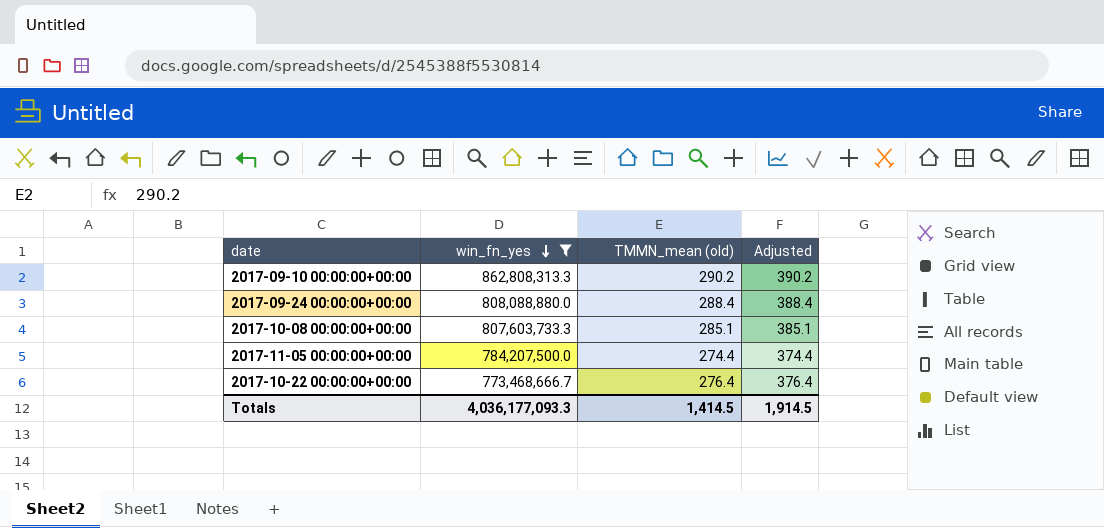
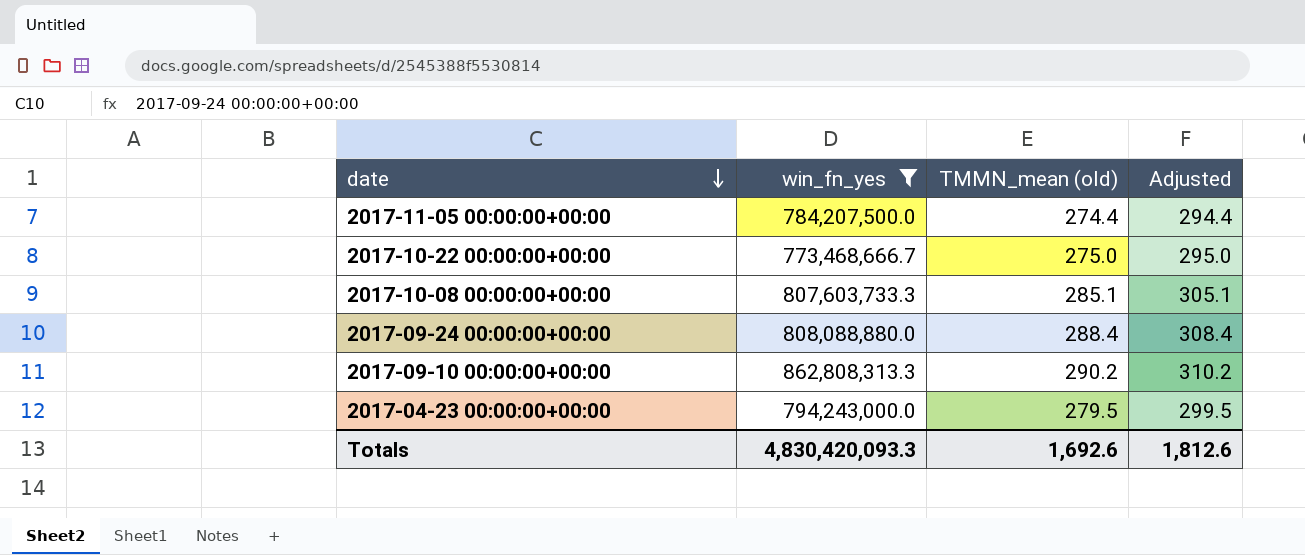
row order: win_fn_yes descending -> date descending
column Adjusted | formula: [TMMN_mean (old)] + 100 -> [TMMN_mean (old)] + 20
2017-10-22 00:00:00+00:00 | TMMN_mean (old): 276.4 -> 275.0
row 2017-04-23 00:00:00+00:00: none -> 794,243,000.0 | 279.5 | 299.5
Totals | win_fn_yes: 4,036,177,093.3 -> 4,830,420,093.3
Totals | TMMN_mean (old): 1,414.5 -> 1,692.6
Totals | Adjusted: 1,914.5 -> 1,812.6

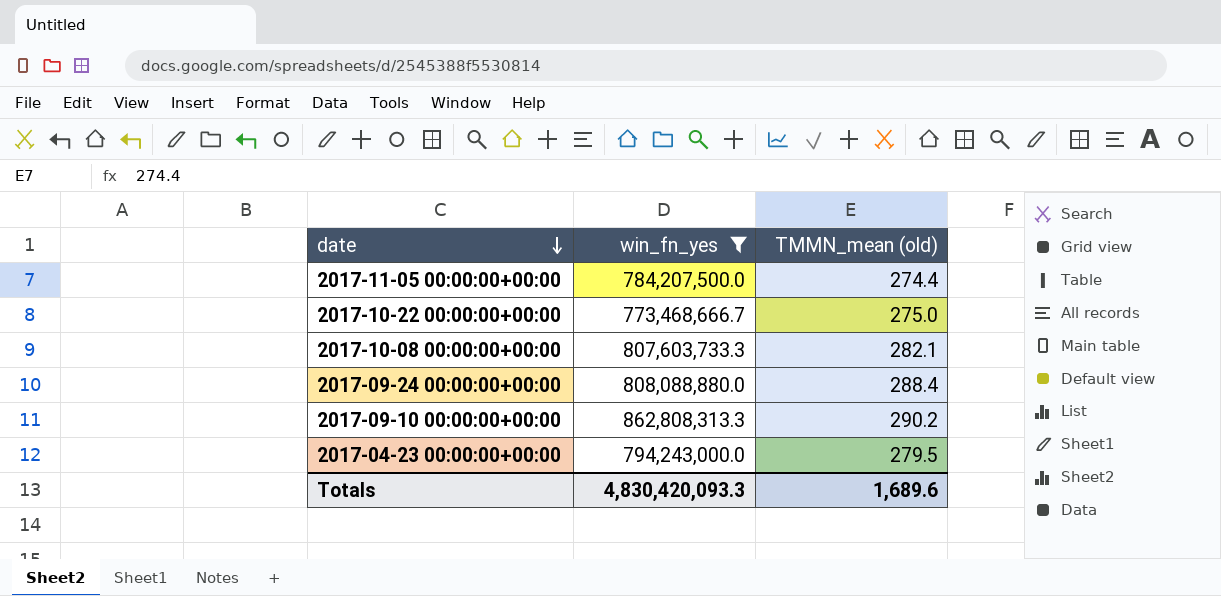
column Adjusted | formula: [TMMN_mean (old)] + 20 -> none
2017-10-08 00:00:00+00:00 | TMMN_mean (old): 285.1 -> 282.1
Totals | TMMN_mean (old): 1,692.6 -> 1,689.6

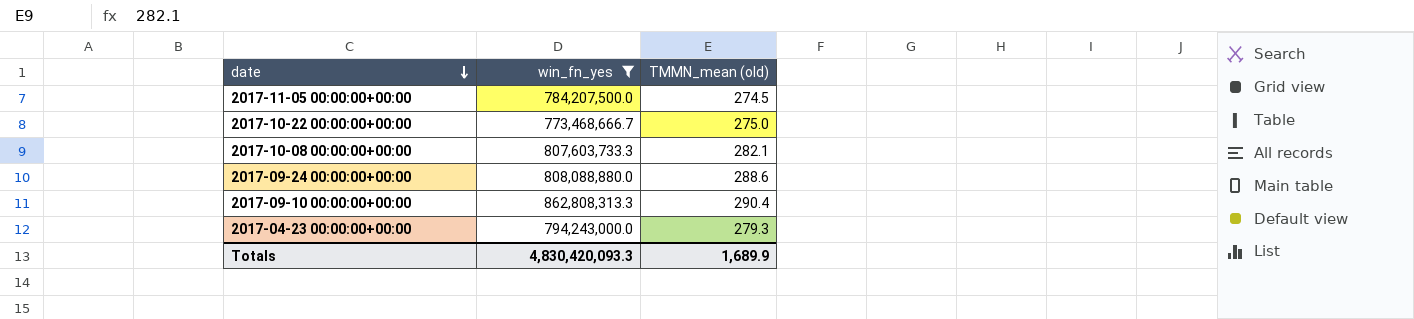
2017-11-05 00:00:00+00:00 | TMMN_mean (old): 274.4 -> 274.5
2017-09-24 00:00:00+00:00 | TMMN_mean (old): 288.4 -> 288.6
2017-09-10 00:00:00+00:00 | TMMN_mean (old): 290.2 -> 290.4
2017-04-23 00:00:00+00:00 | TMMN_mean (old): 279.5 -> 279.3
Totals | TMMN_mean (old): 1,689.6 -> 1,689.9

